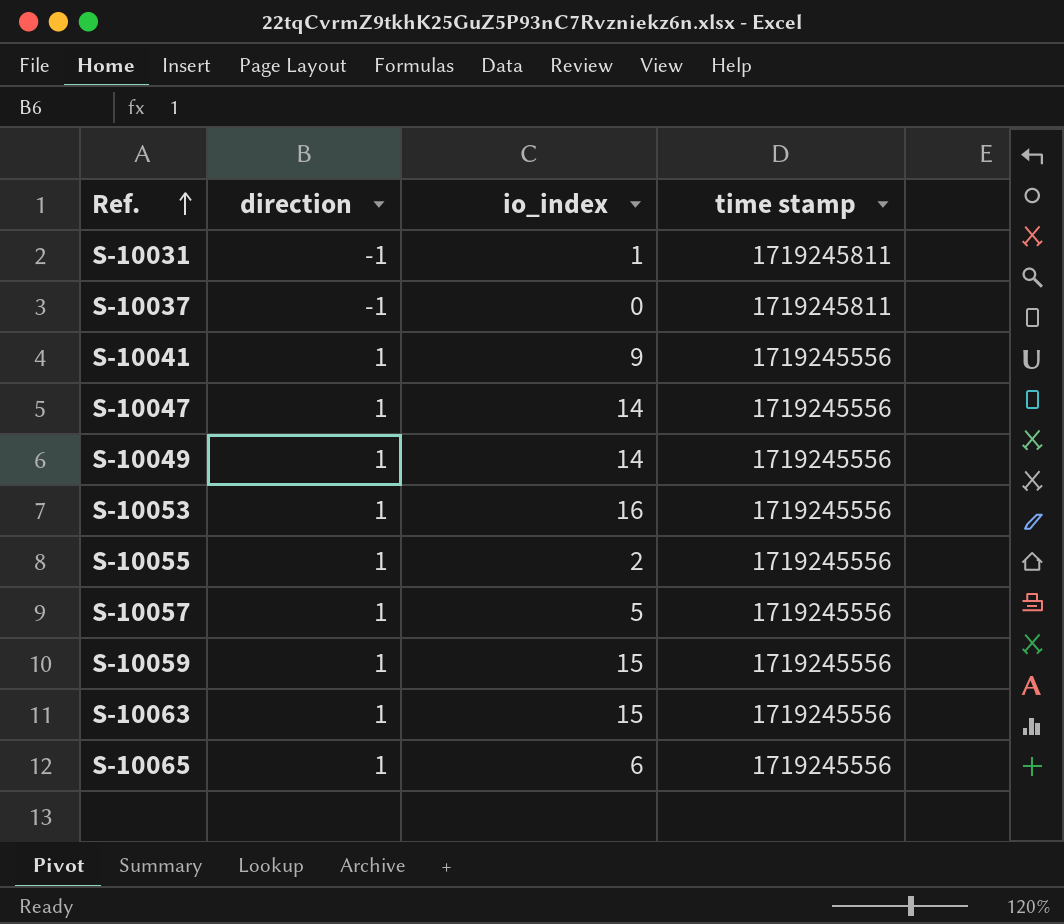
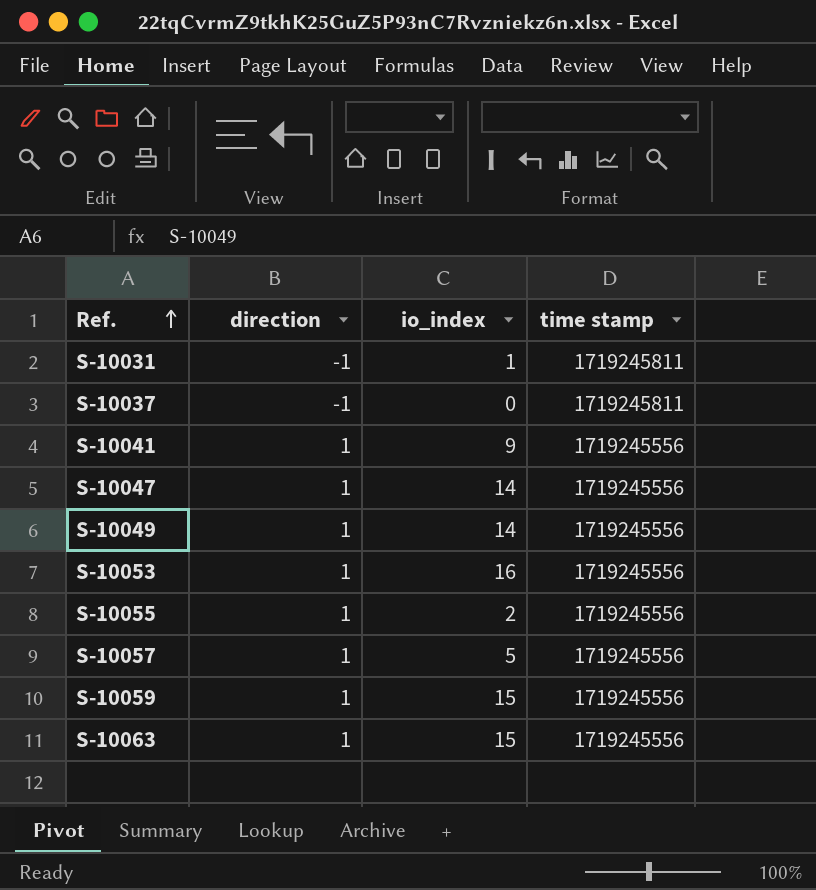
row S-10065: 1 | 6 | 1719245556 -> none

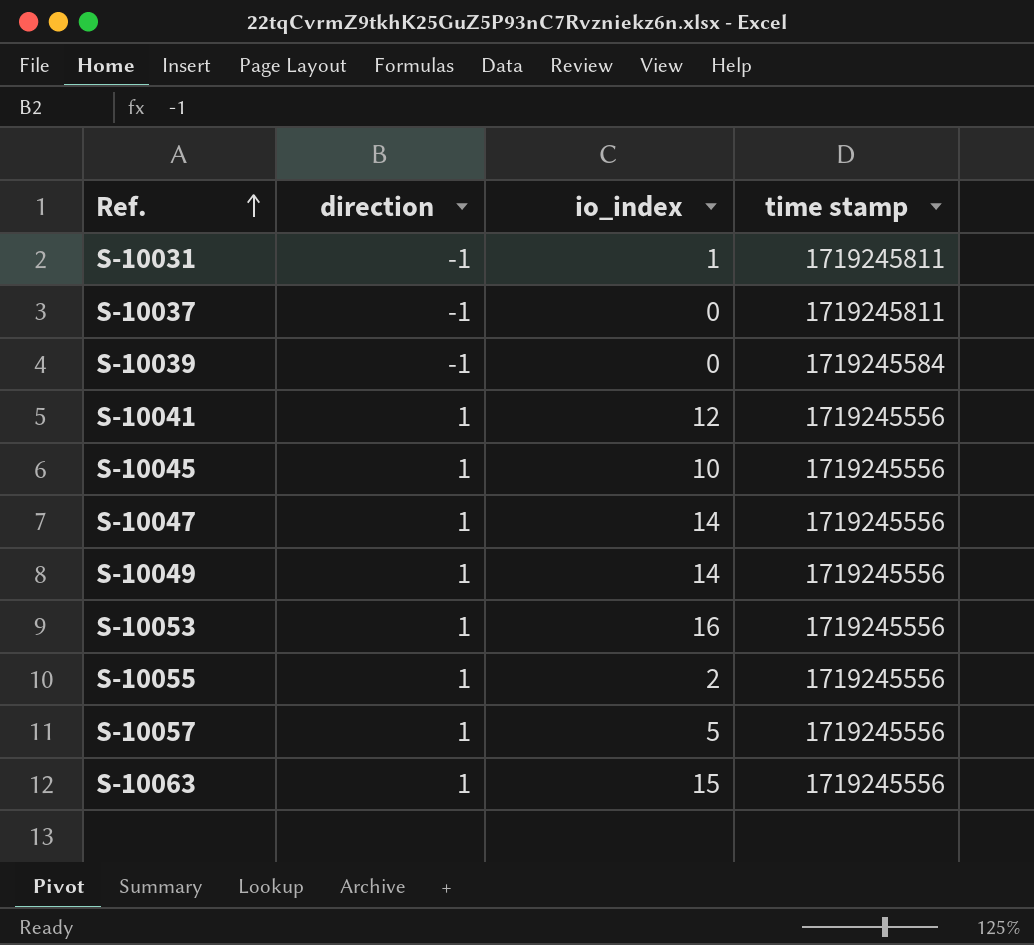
row S-10059: 1 | 15 | 1719245556 -> none
row S-10039: none -> -1 | 0 | 1719245584
S-10041 | io_index: 9 -> 12
row S-10045: none -> 1 | 10 | 1719245556

